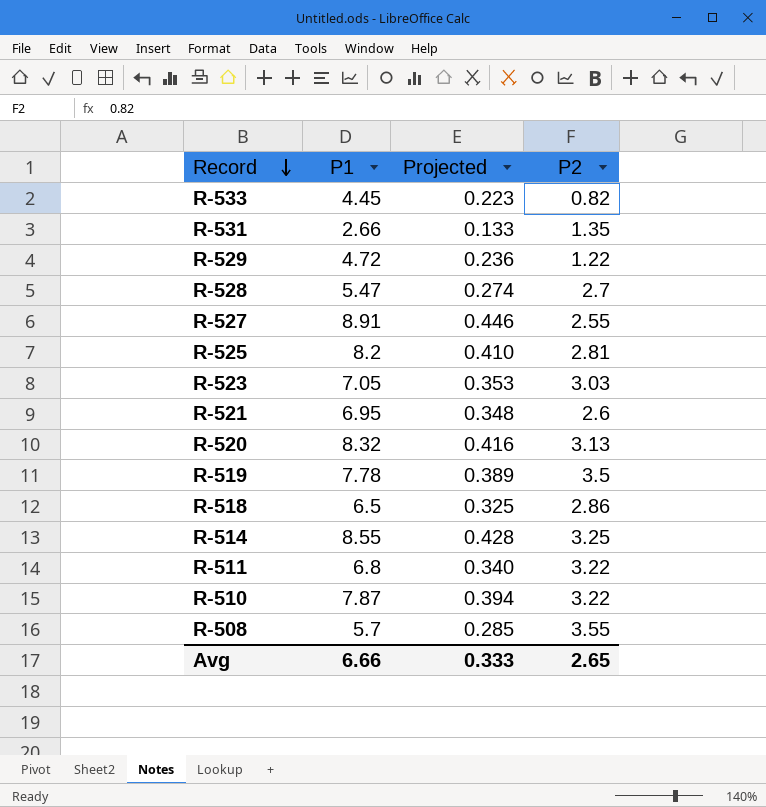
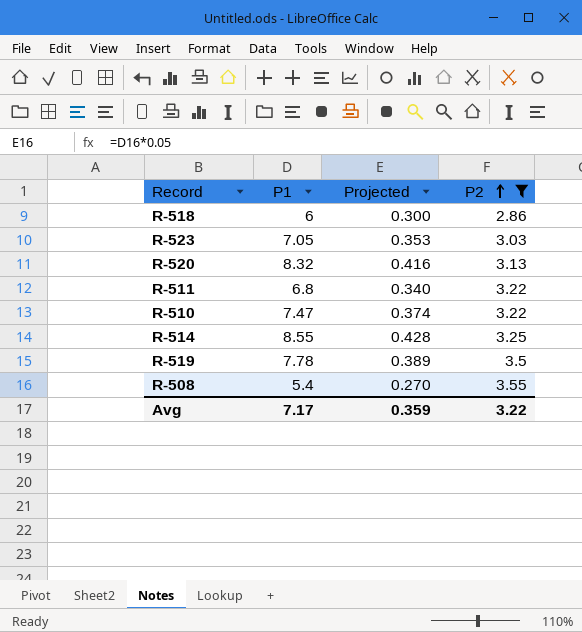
filter: none -> P2 >= 2.86
row order: Record descending -> P2 ascending
R-518 | P1: 6.5 -> 6
R-518 | Projected: 0.325 -> 0.300
R-510 | P1: 7.87 -> 7.47
R-510 | Projected: 0.394 -> 0.374
R-508 | P1: 5.7 -> 5.4
R-508 | Projected: 0.285 -> 0.270
Avg | P1: 6.66 -> 7.17
Avg | Projected: 0.333 -> 0.359
Avg | P2: 2.65 -> 3.22

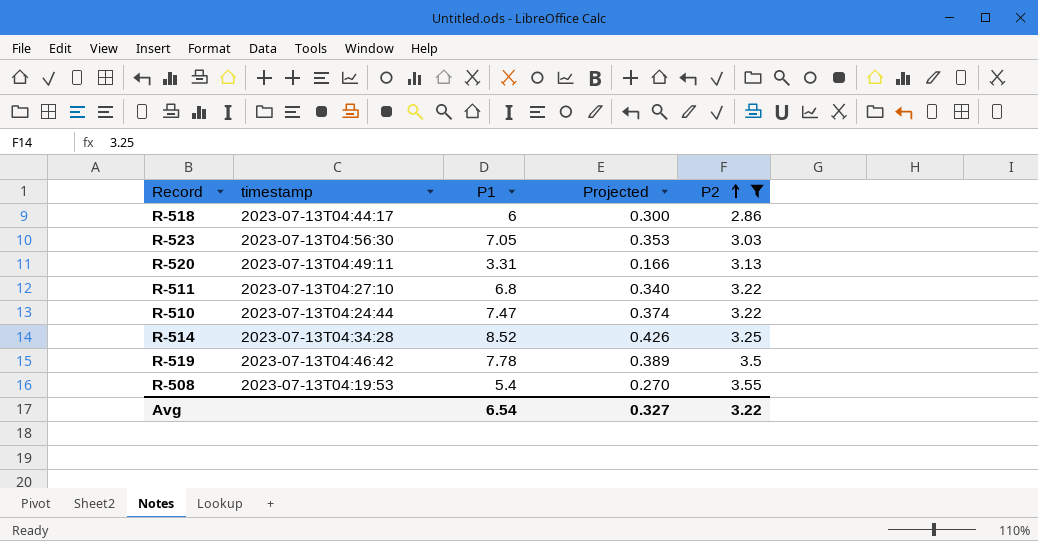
column timestamp | position: none -> 2
R-520 | P1: 8.32 -> 3.31
R-520 | Projected: 0.416 -> 0.166
R-514 | P1: 8.55 -> 8.52
R-514 | Projected: 0.428 -> 0.426
Avg | P1: 7.17 -> 6.54
Avg | Projected: 0.359 -> 0.327

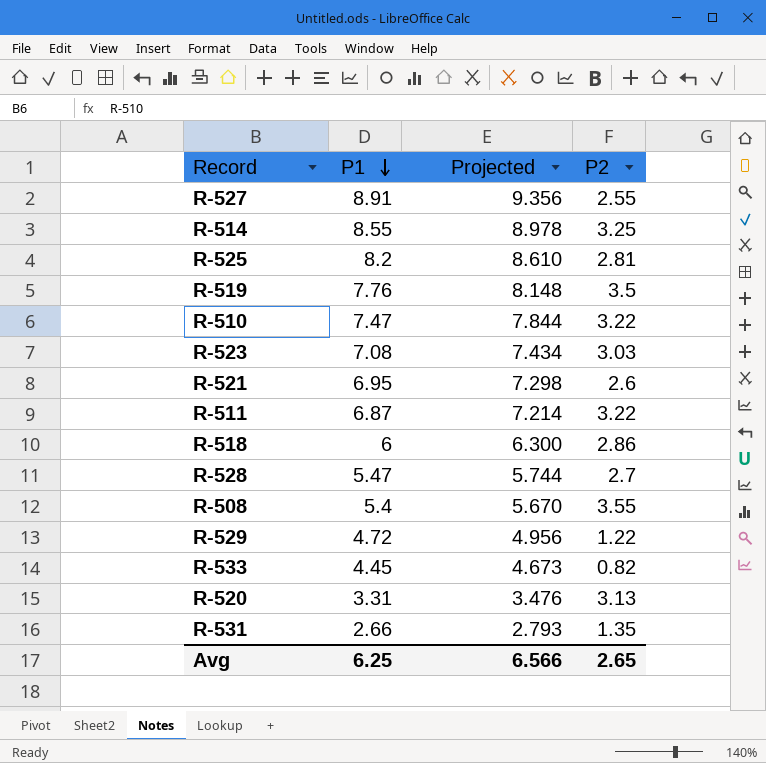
filter: P2 >= 2.86 -> none
row order: P2 ascending -> P1 descending
column timestamp | position: 2 -> none
column Projected | formula: [P1] * 0.05 -> [P1] * 1.05
R-514 | P1: 8.52 -> 8.55
R-519 | P1: 7.78 -> 7.76
R-523 | P1: 7.05 -> 7.08
R-511 | P1: 6.8 -> 6.87
Avg | P1: 6.54 -> 6.25
Avg | Projected: 0.327 -> 6.566
Avg | P2: 3.22 -> 2.65

